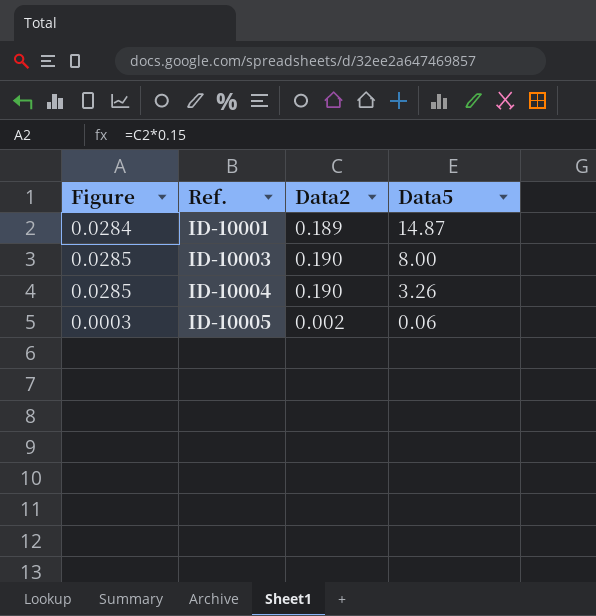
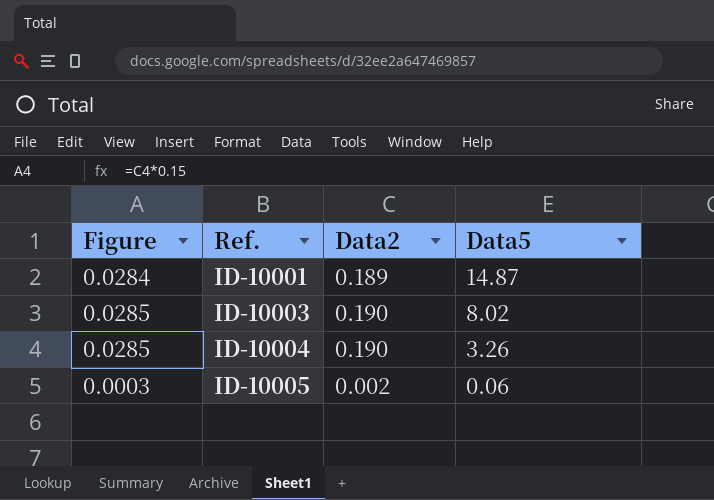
ID-10003 | Data5: 8.00 -> 8.02

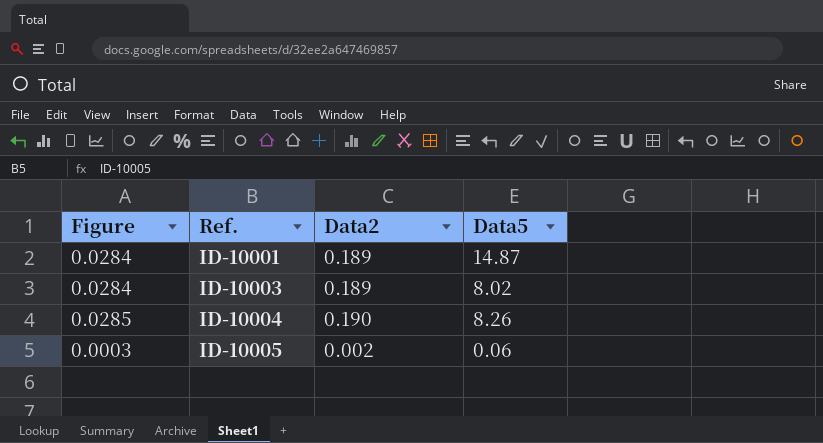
ID-10003 | Figure: 0.0285 -> 0.0284
ID-10003 | Data2: 0.190 -> 0.189
ID-10004 | Data5: 3.26 -> 8.26

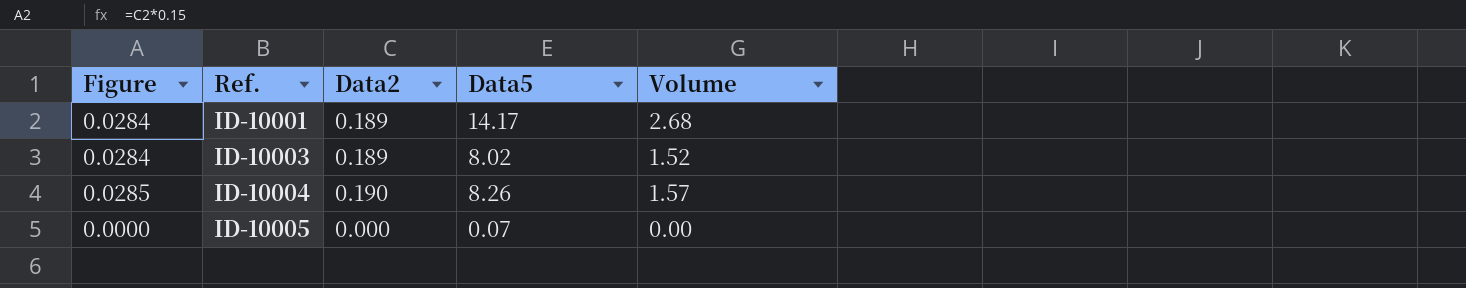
column Volume | formula: none -> [Data2] * [Data5]
ID-10001 | Data5: 14.87 -> 14.17
ID-10005 | Figure: 0.0003 -> 0.0000
ID-10005 | Data2: 0.002 -> 0.000
ID-10005 | Data5: 0.06 -> 0.07

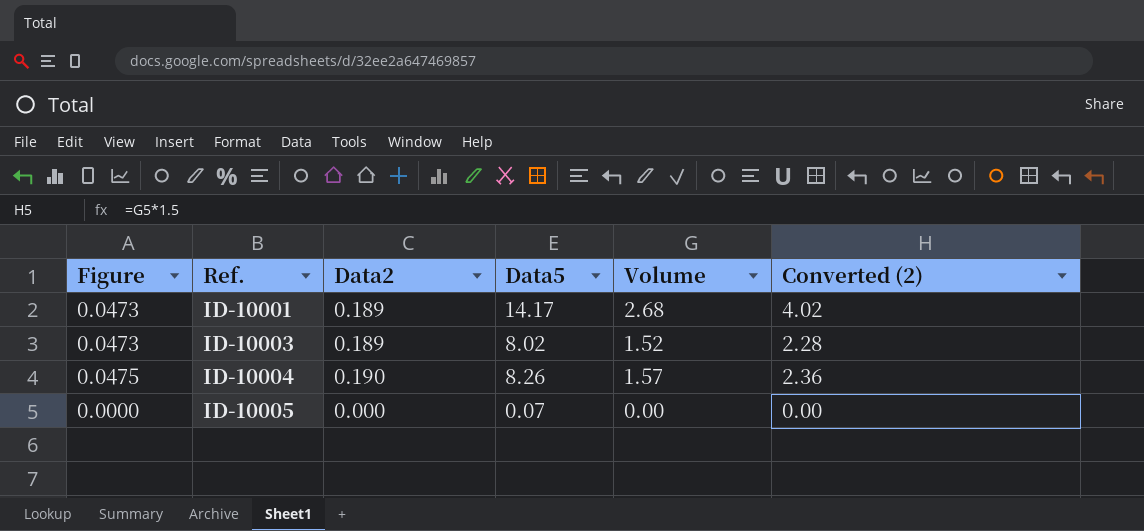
column Figure | formula: [Data2] * 0.15 -> [Data2] * 0.25
column Converted (2) | formula: none -> [Volume] * 1.5

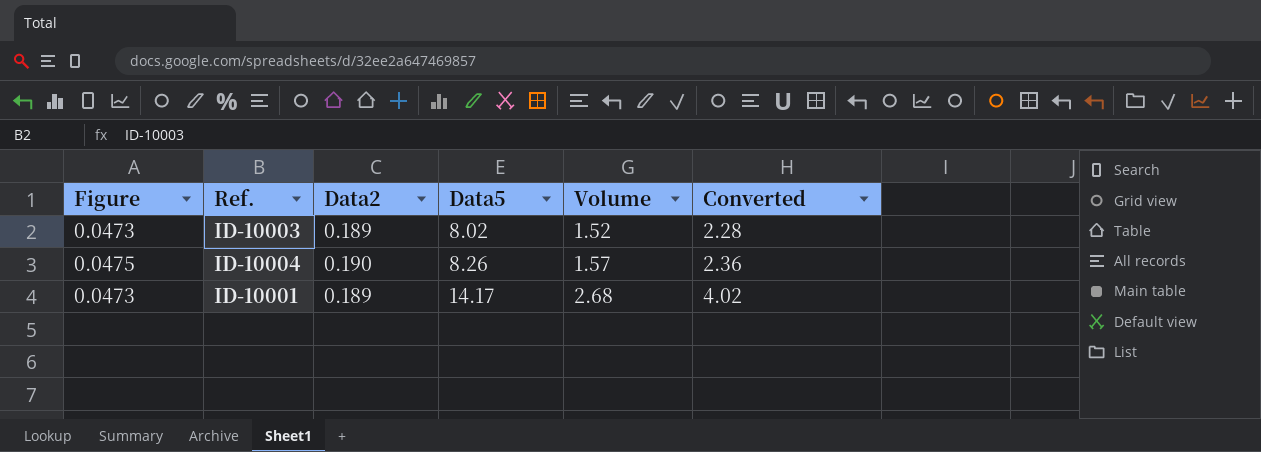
row order: Ref. ascending -> Data5 ascending
column name: Converted (2) -> Converted
row ID-10005: 0.0000 | 0.000 | 0.07 | 0.00 | 0.00 -> none

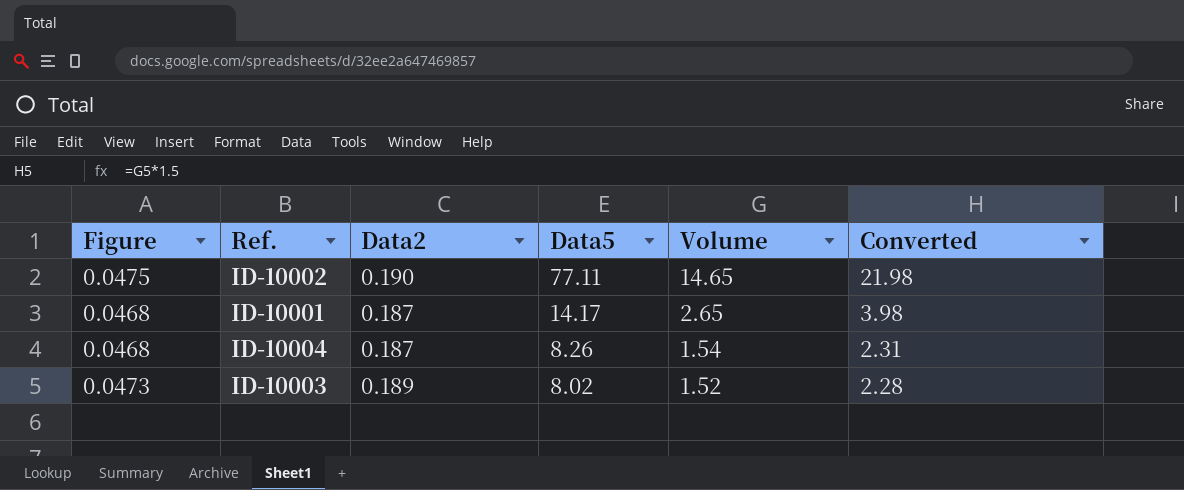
row order: Data5 ascending -> Data5 descending
row ID-10002: none -> 0.0475 | 0.190 | 77.11 | 14.65 | 21.98
ID-10001 | Figure: 0.0473 -> 0.0468
ID-10001 | Data2: 0.189 -> 0.187
ID-10001 | Volume: 2.68 -> 2.65
ID-10001 | Converted: 4.02 -> 3.98
ID-10004 | Figure: 0.0475 -> 0.0468
ID-10004 | Data2: 0.190 -> 0.187
ID-10004 | Volume: 1.57 -> 1.54
ID-10004 | Converted: 2.36 -> 2.31

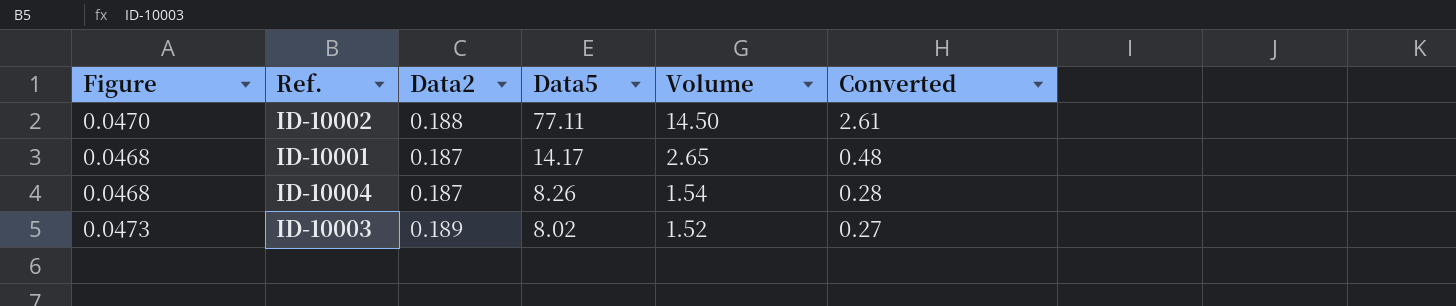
column Converted | formula: [Volume] * 1.5 -> [Volume] * 0.18
ID-10002 | Figure: 0.0475 -> 0.0470
ID-10002 | Data2: 0.190 -> 0.188
ID-10002 | Volume: 14.65 -> 14.50

